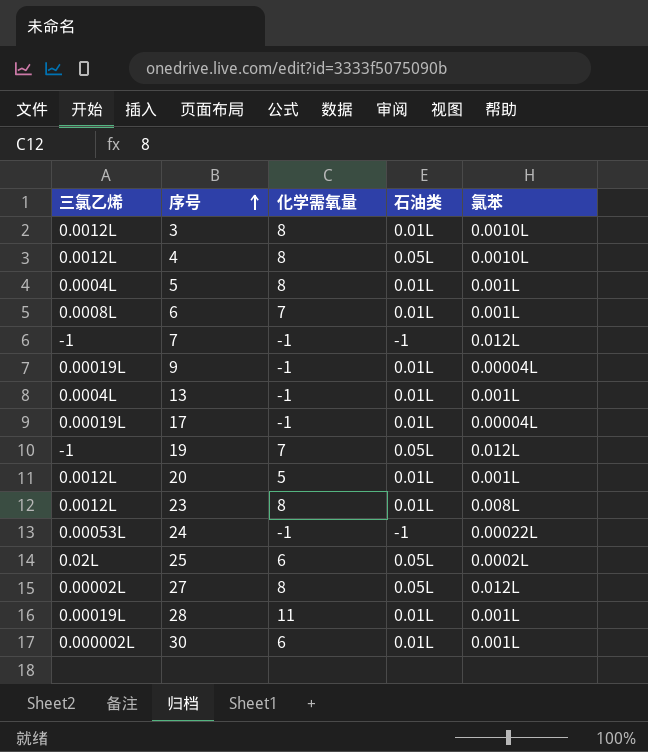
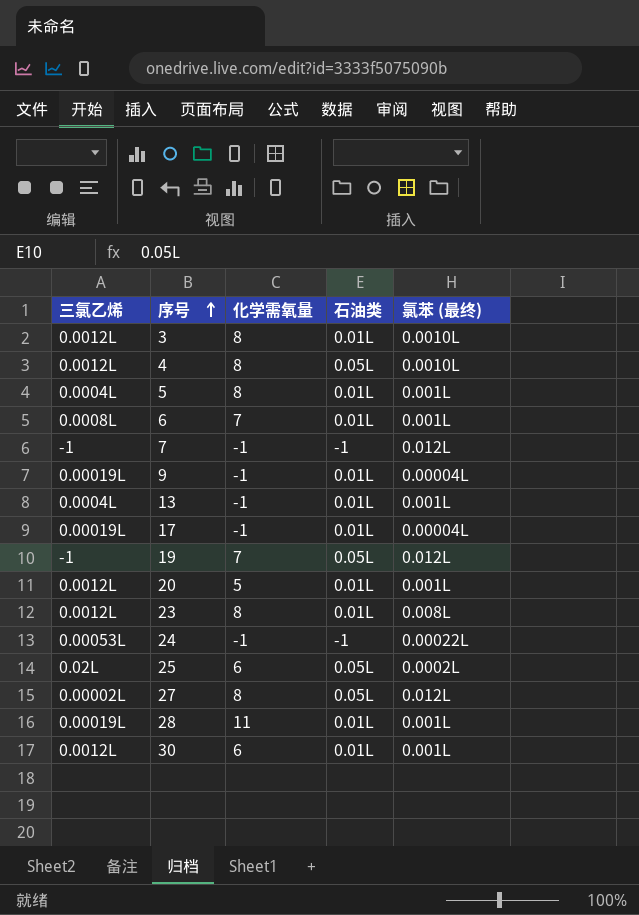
column name: 氯苯 -> 氯苯 (最终)
30 | 三氯乙烯: 0.000002L -> 0.0012L

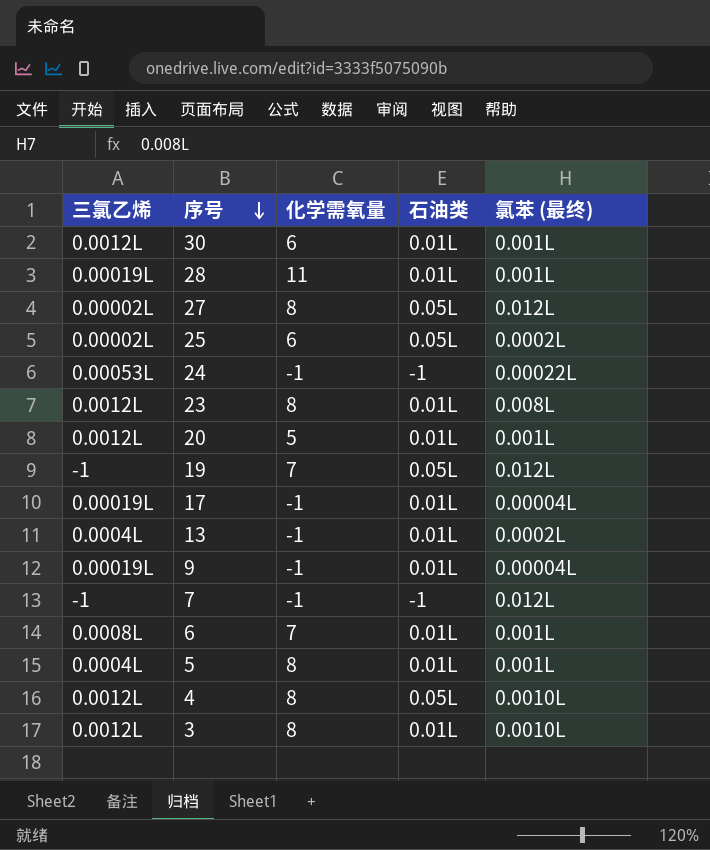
row order: 序号 ascending -> 序号 descending
25 | 三氯乙烯: 0.02L -> 0.00002L
13 | 氯苯 (最终): 0.001L -> 0.0002L

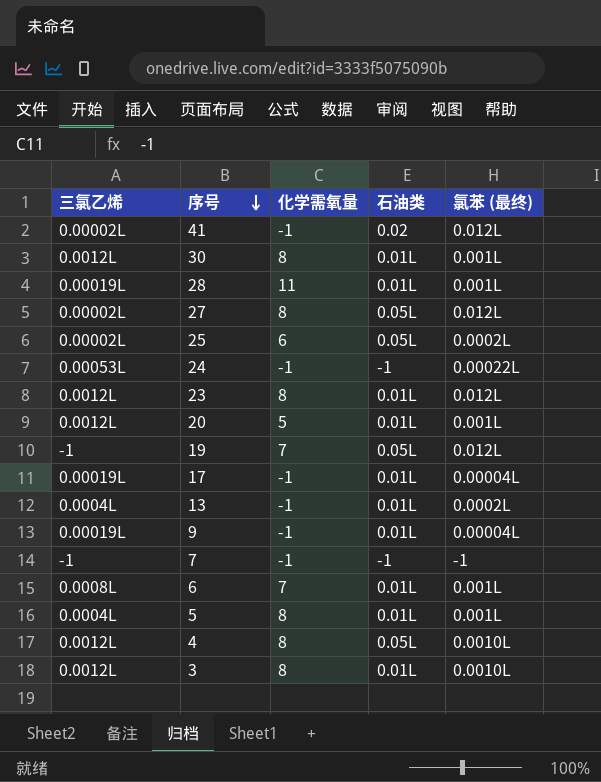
row 41: none -> 0.00002L | -1 | 0.02 | 0.012L
30 | 化学需氧量: 6 -> 8
23 | 氯苯 (最终): 0.008L -> 0.012L
7 | 氯苯 (最终): 0.012L -> -1

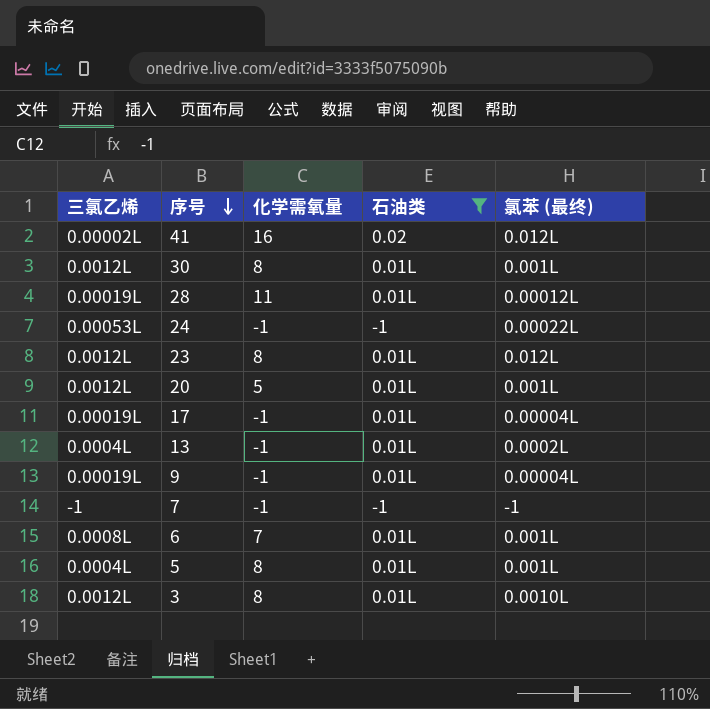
filter: none -> 石油类 != 0.05L
41 | 化学需氧量: -1 -> 16
28 | 氯苯 (最终): 0.001L -> 0.00012L

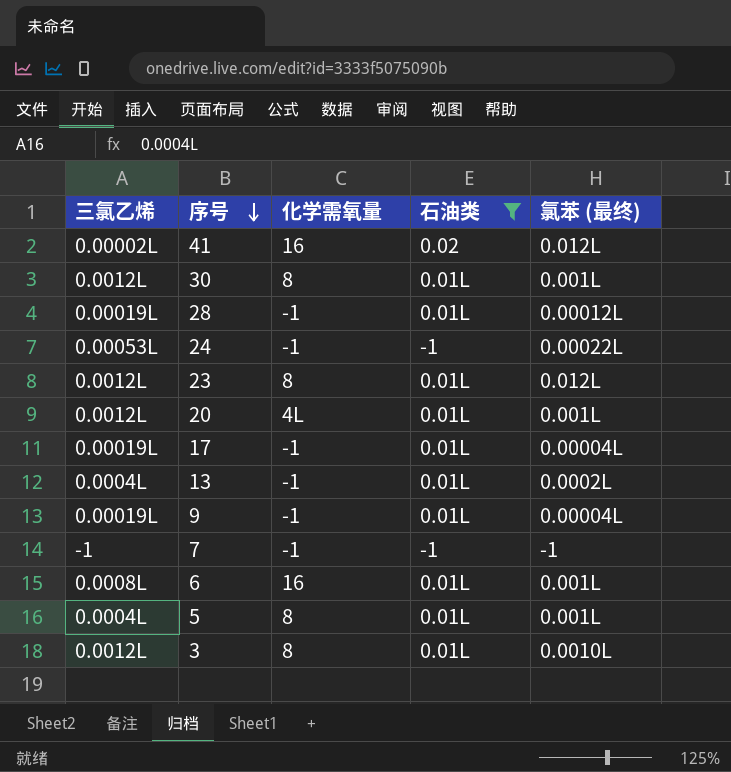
28 | 化学需氧量: 11 -> -1
20 | 化学需氧量: 5 -> 4L
6 | 化学需氧量: 7 -> 16

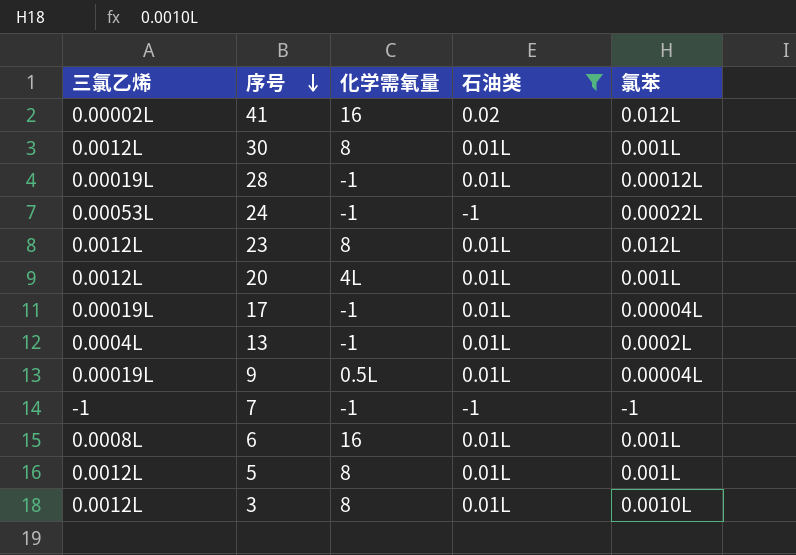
column name: 氯苯 (最终) -> 氯苯
9 | 化学需氧量: -1 -> 0.5L
5 | 三氯乙烯: 0.0004L -> 0.0012L

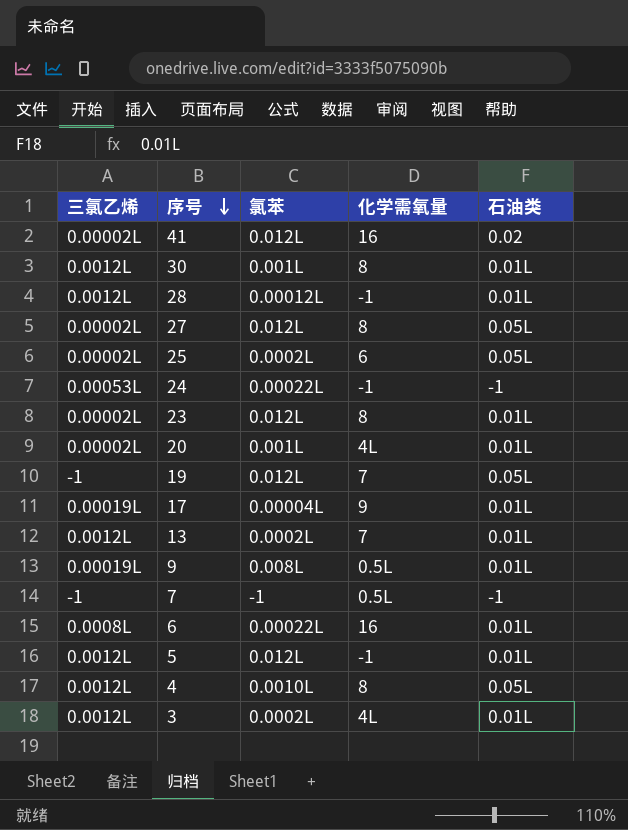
filter: 石油类 != 0.05L -> none
column 氯苯 | position: 5 -> 3
28 | 三氯乙烯: 0.00019L -> 0.0012L
23 | 三氯乙烯: 0.0012L -> 0.00002L
20 | 三氯乙烯: 0.0012L -> 0.00002L
17 | 化学需氧量: -1 -> 9
13 | 三氯乙烯: 0.0004L -> 0.0012L
13 | 化学需氧量: -1 -> 7
9 | 氯苯: 0.00004L -> 0.008L
7 | 化学需氧量: -1 -> 0.5L
6 | 氯苯: 0.001L -> 0.00022L
5 | 氯苯: 0.001L -> 0.012L
5 | 化学需氧量: 8 -> -1
3 | 氯苯: 0.0010L -> 0.0002L
3 | 化学需氧量: 8 -> 4L

